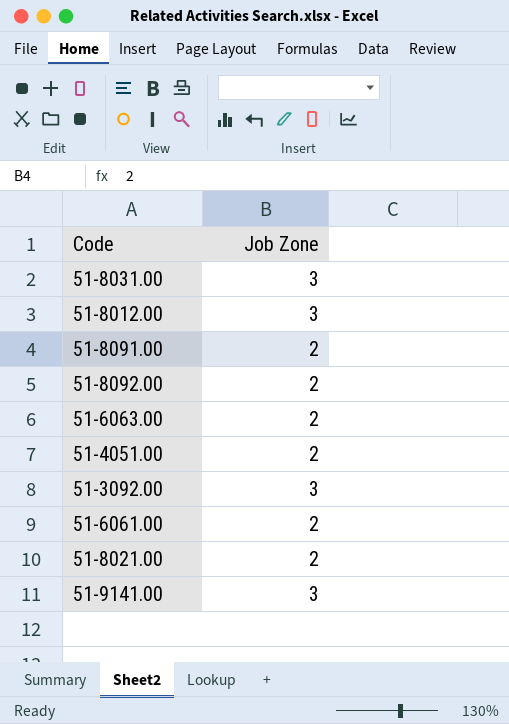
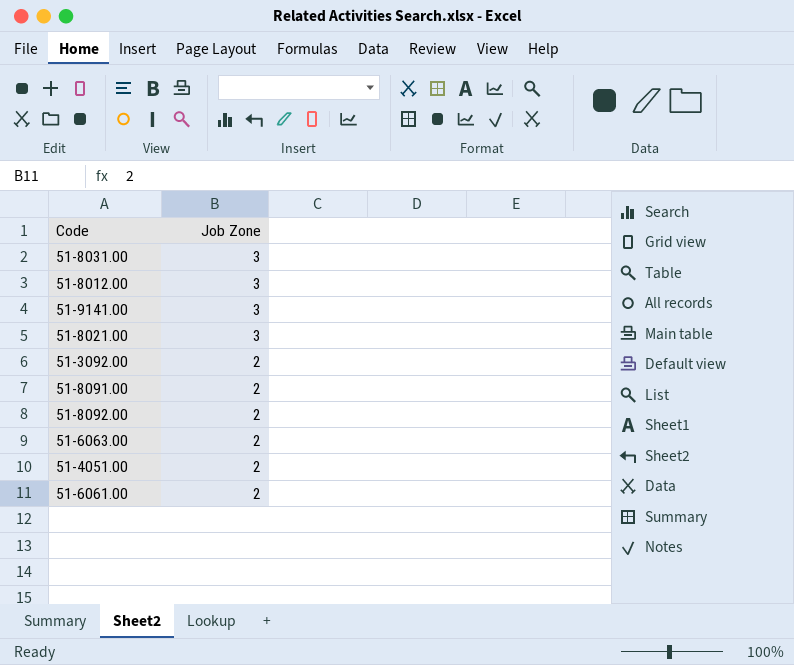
row order: none -> Job Zone descending
51-8021.00 | Job Zone: 2 -> 3
51-3092.00 | Job Zone: 3 -> 2

